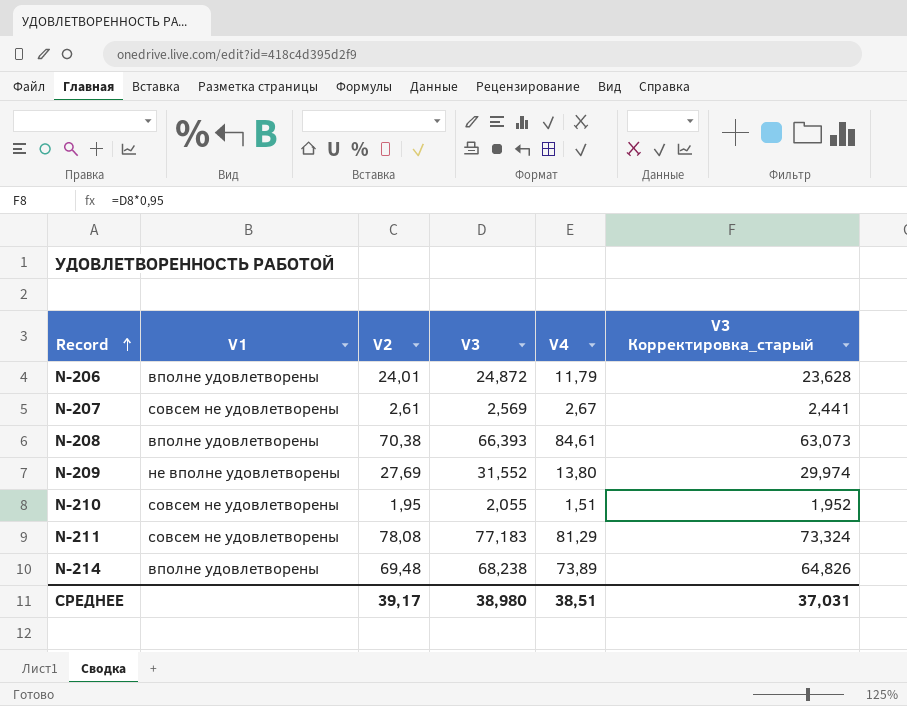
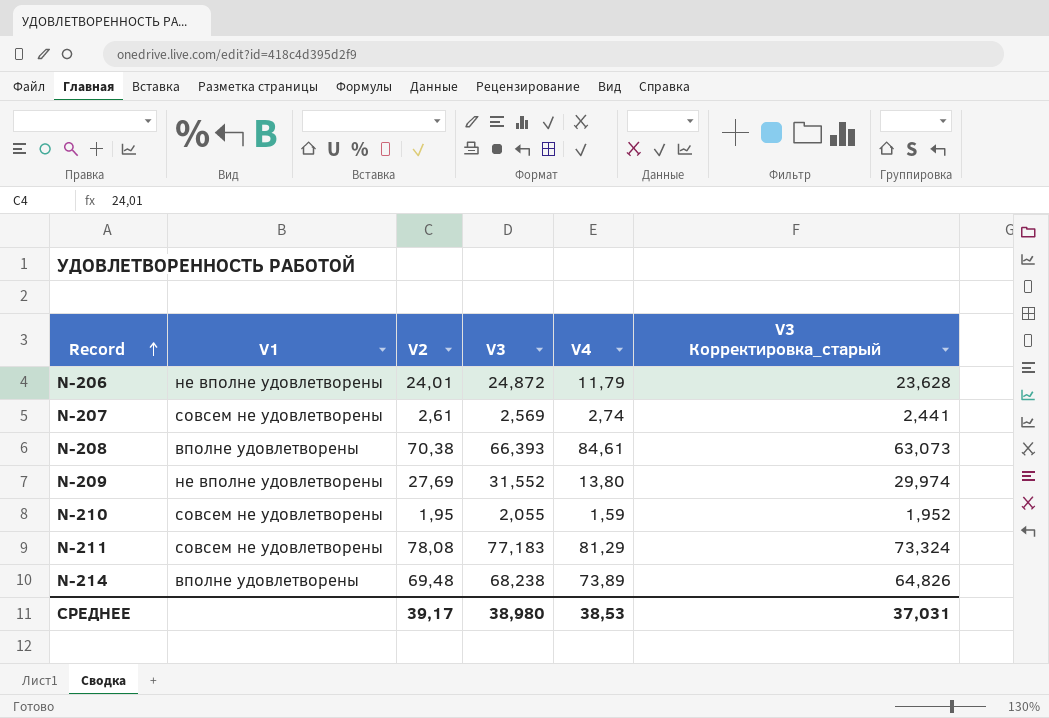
N-206 | V1: вполне удовлетворены -> не вполне удовлетворены
N-207 | V4: 2,67 -> 2,74
N-210 | V4: 1,51 -> 1,59
СРЕДНЕЕ | V4: 38,51 -> 38,53

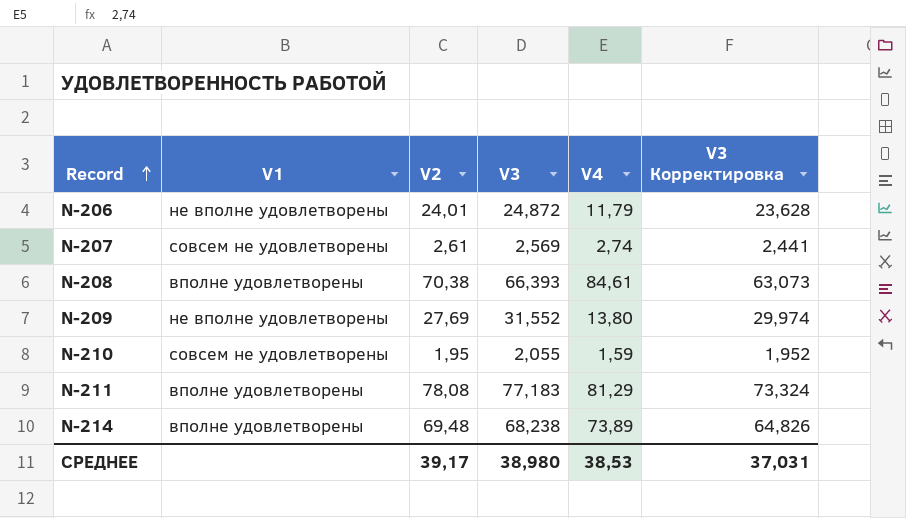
column name: V3 Корректировка_старый -> V3 Корректировка
N-211 | V1: совсем не удовлетворены -> вполне удовлетворены

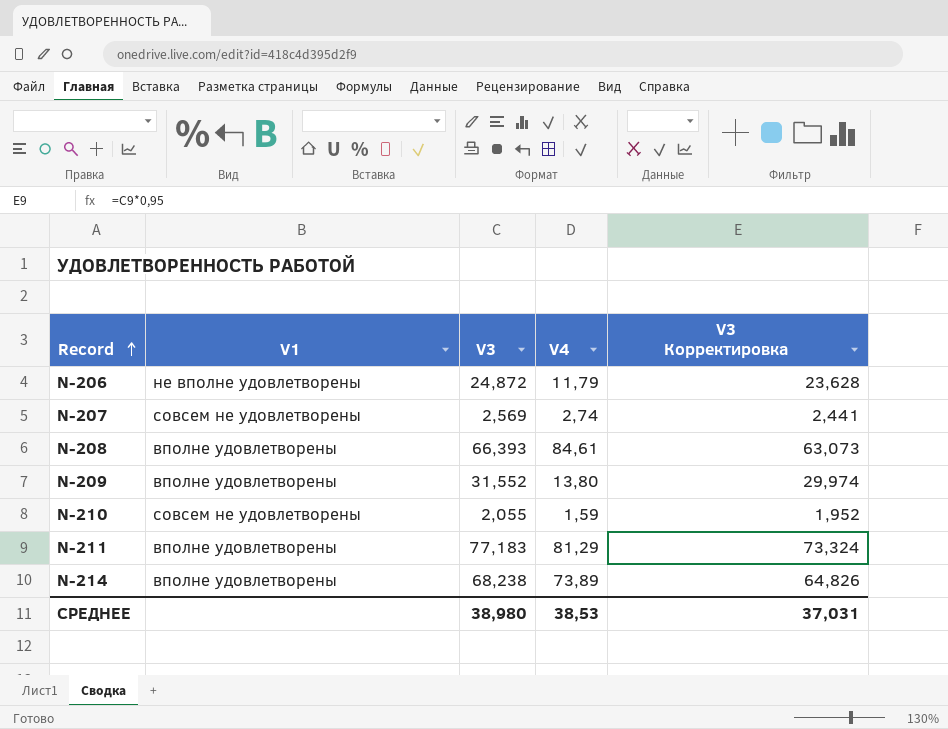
column V2 | position: 3 -> none
N-209 | V1: не вполне удовлетворены -> вполне удовлетворены

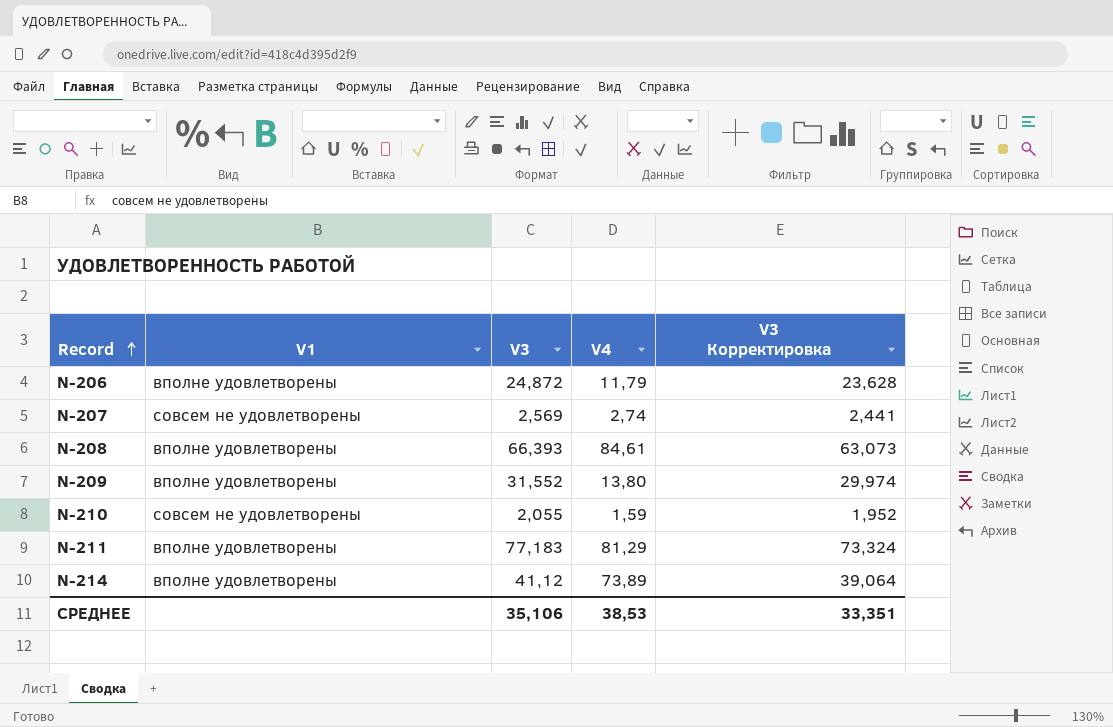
N-206 | V1: не вполне удовлетворены -> вполне удовлетворены
N-214 | V3: 68,238 -> 41,12
N-214 | V3 Корректировка: 64,826 -> 39,064
СРЕДНЕЕ | V3: 38,980 -> 35,106
СРЕДНЕЕ | V3 Корректировка: 37,031 -> 33,351

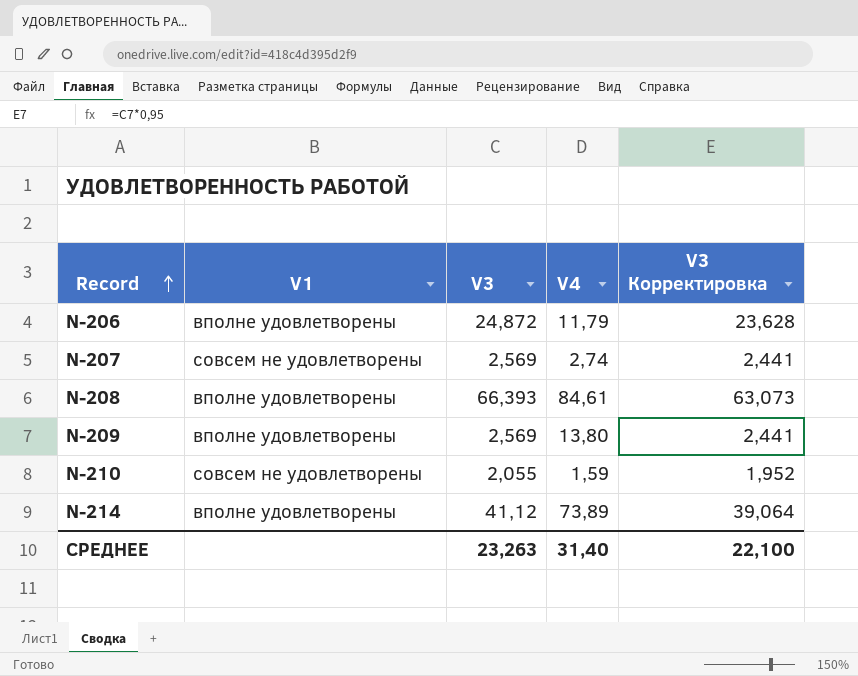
row N-211: вполне удовлетворены | 77,183 | 81,29 | 73,324 -> none
N-209 | V3: 31,552 -> 2,569
N-209 | V3 Корректировка: 29,974 -> 2,441
СРЕДНЕЕ | V3: 35,106 -> 23,263
СРЕДНЕЕ | V4: 38,53 -> 31,40
СРЕДНЕЕ | V3 Корректировка: 33,351 -> 22,100

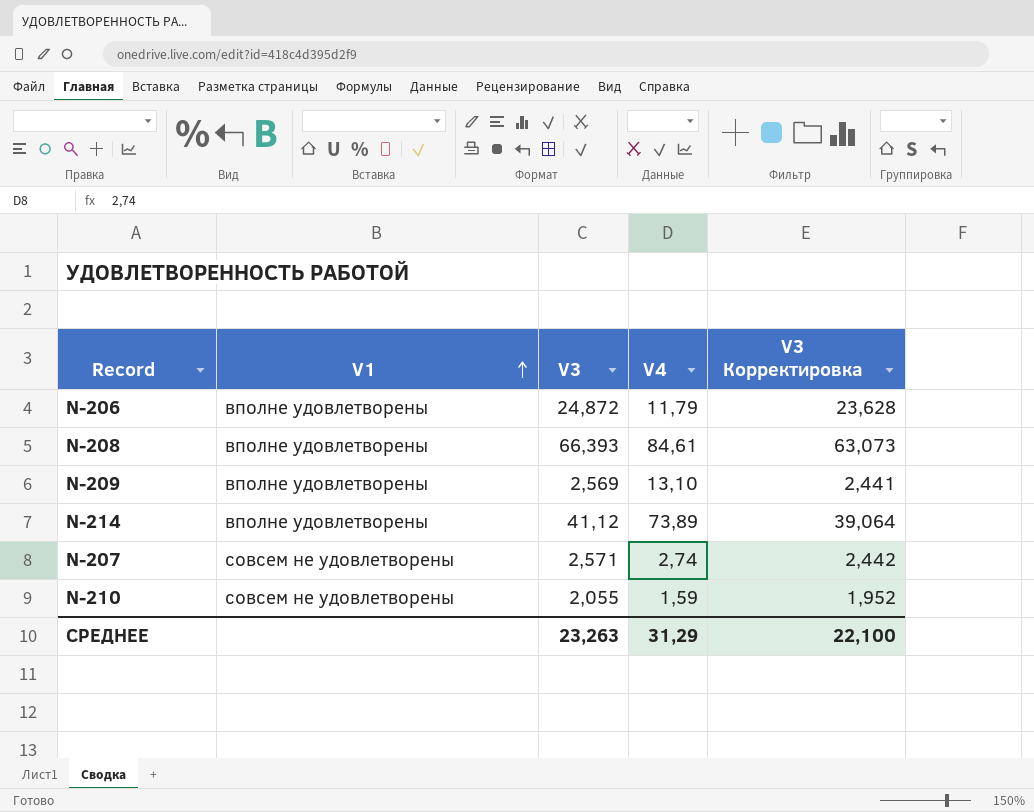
row order: Record ascending -> V1 ascending
N-209 | V4: 13,80 -> 13,10
N-207 | V3: 2,569 -> 2,571
N-207 | V3 Корректировка: 2,441 -> 2,442
СРЕДНЕЕ | V4: 31,40 -> 31,29

